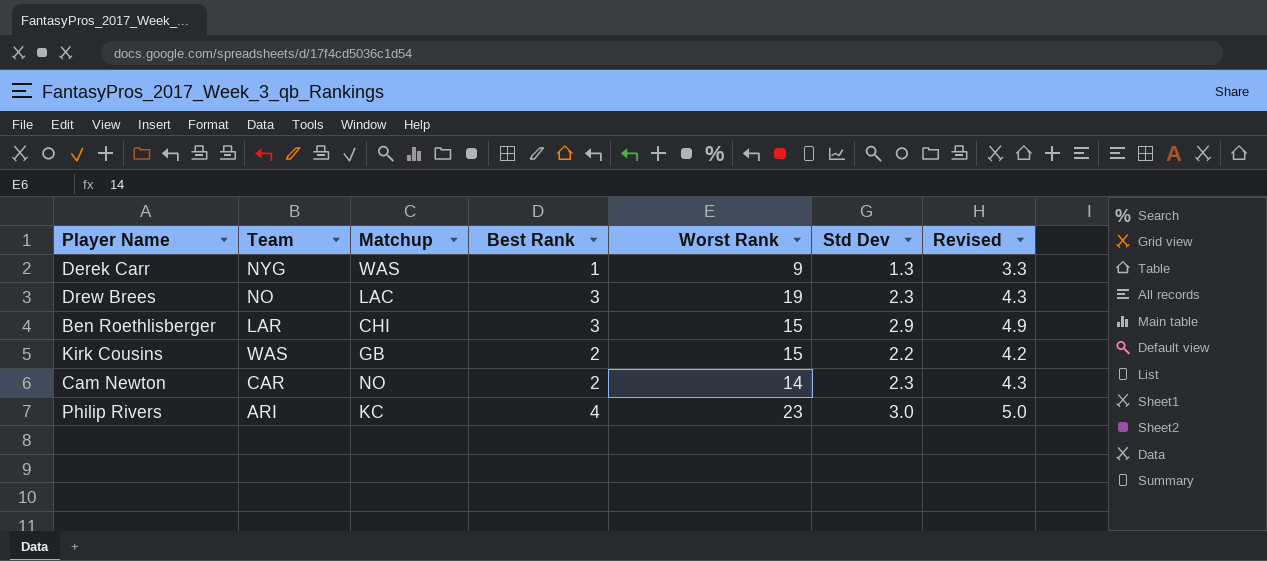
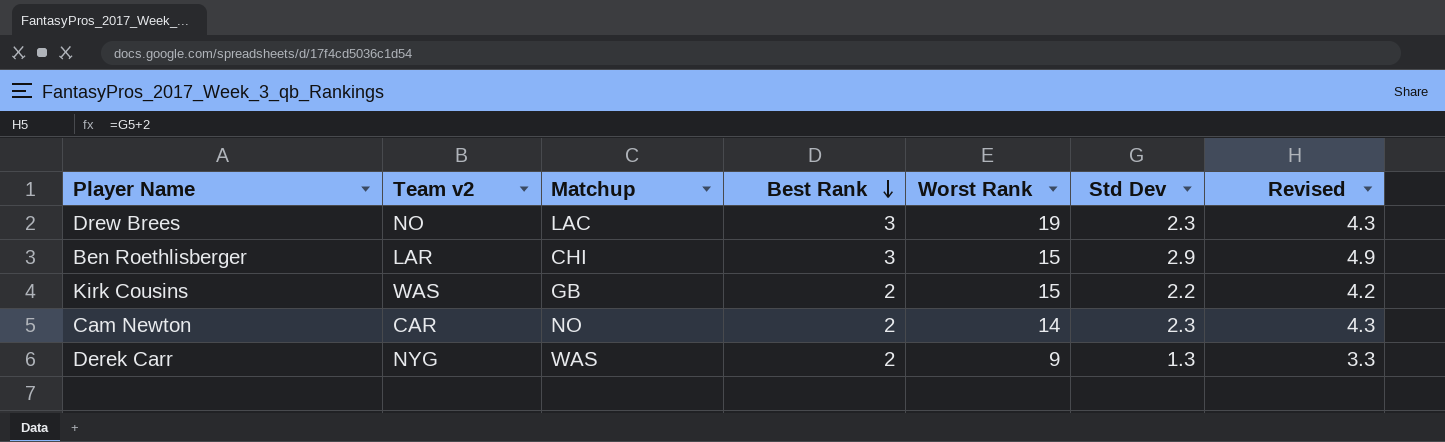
row order: none -> Best Rank descending
column name: Team -> Team v2
row Philip Rivers: ARI | KC | 4 | 23 | 3.0 | 5.0 -> none
Derek Carr | Best Rank: 1 -> 2

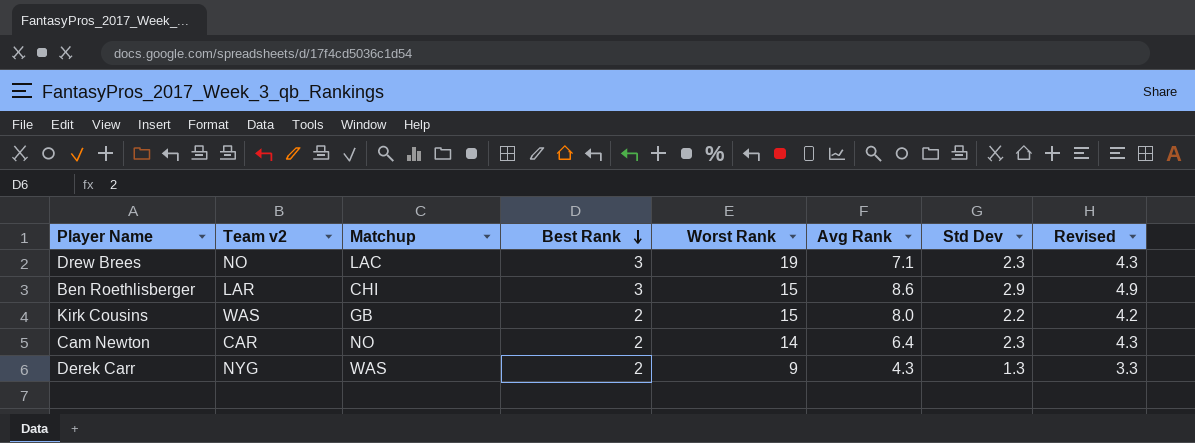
column Avg Rank | position: none -> 6

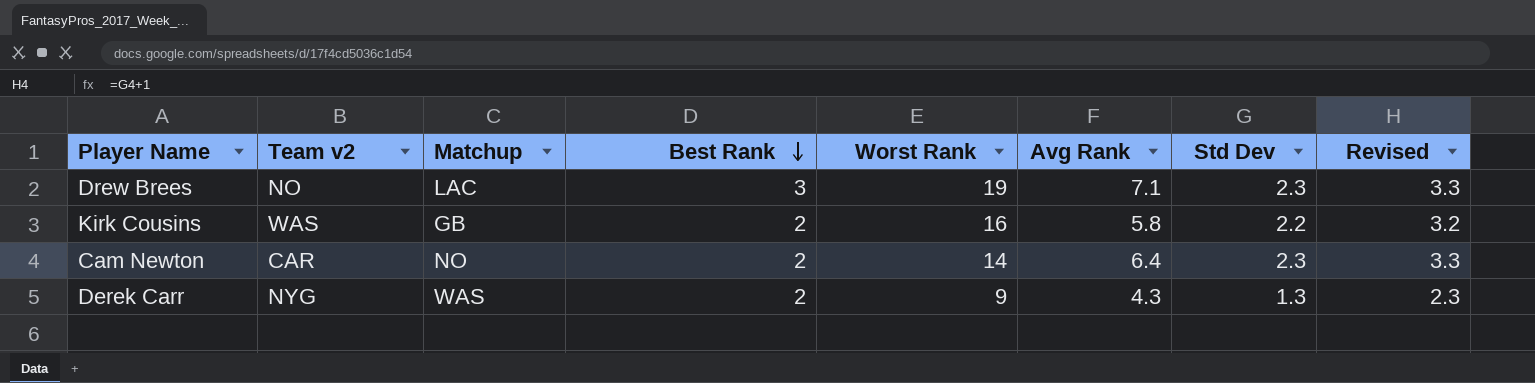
column Revised | formula: [Std Dev] + 2 -> [Std Dev] + 1
row Ben Roethlisberger: LAR | CHI | 3 | 15 | 8.6 | 2.9 | 4.9 -> none
Kirk Cousins | Worst Rank: 15 -> 16
Kirk Cousins | Avg Rank: 8.0 -> 5.8

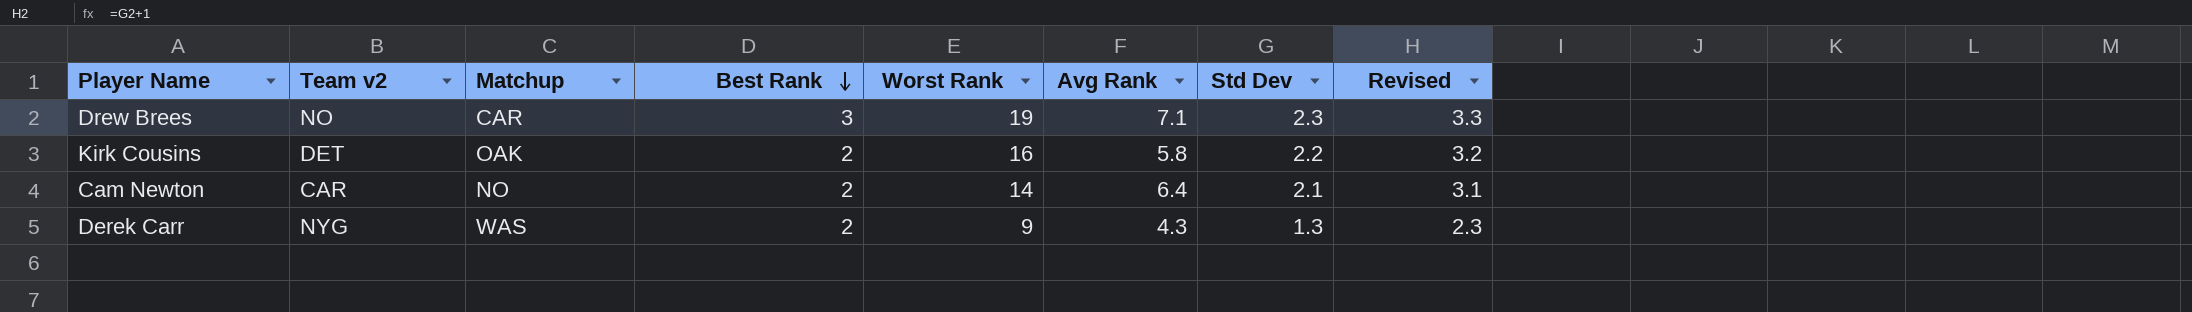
Drew Brees | Matchup: LAC -> CAR
Kirk Cousins | Team v2: WAS -> DET
Kirk Cousins | Matchup: GB -> OAK
Cam Newton | Std Dev: 2.3 -> 2.1
Cam Newton | Revised: 3.3 -> 3.1

